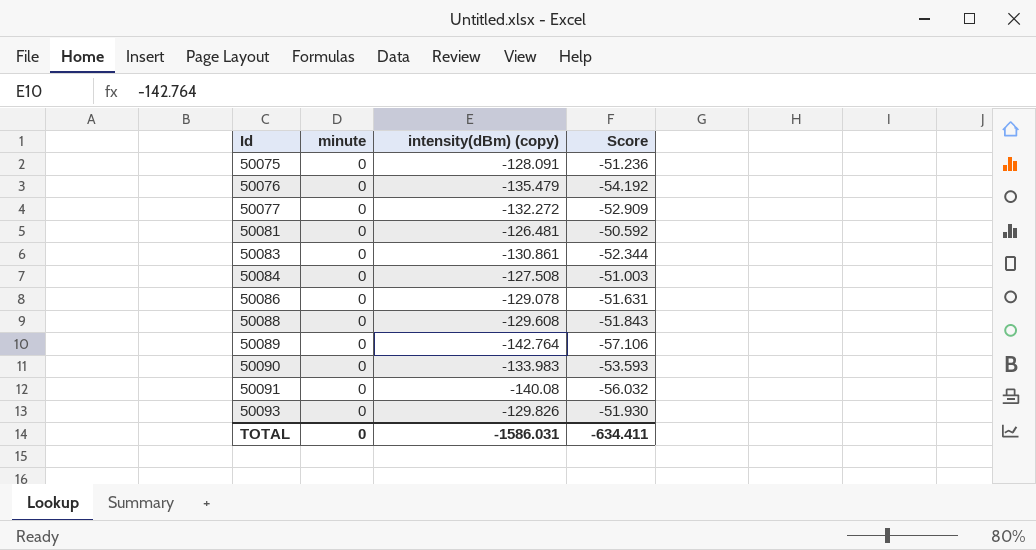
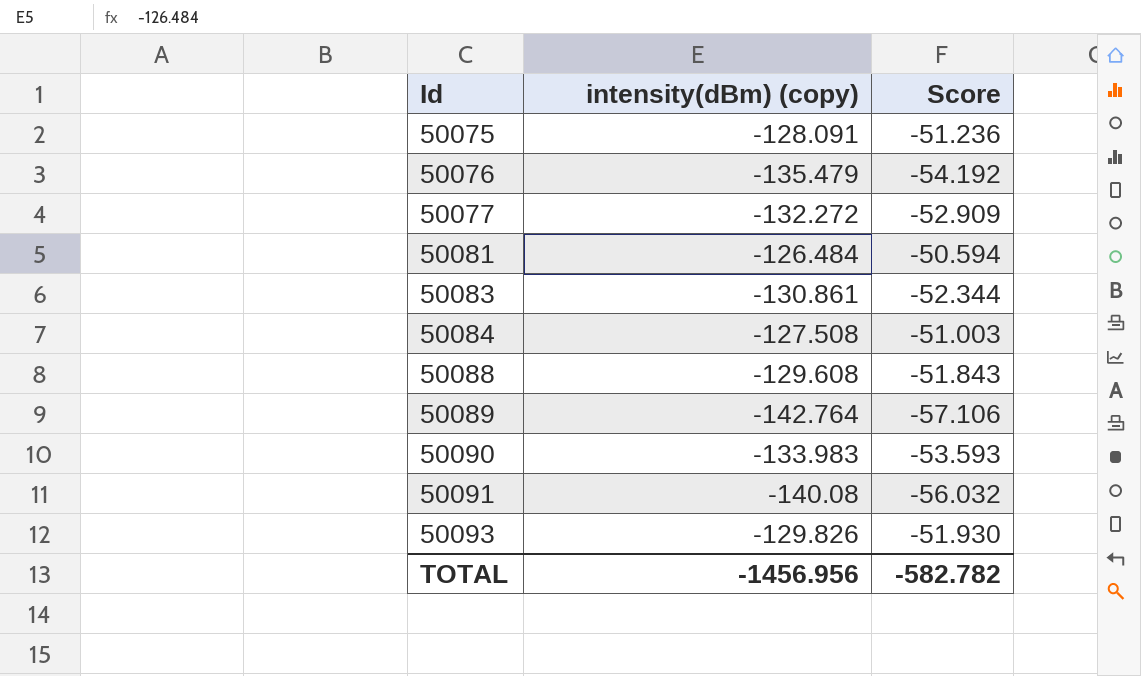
column minute | position: 2 -> none
row 50086: 0 | -129.078 | -51.631 -> none
50081 | intensity(dBm) (copy): -126.481 -> -126.484
50081 | Score: -50.592 -> -50.594
TOTAL | intensity(dBm) (copy): -1586.031 -> -1456.956
TOTAL | Score: -634.411 -> -582.782

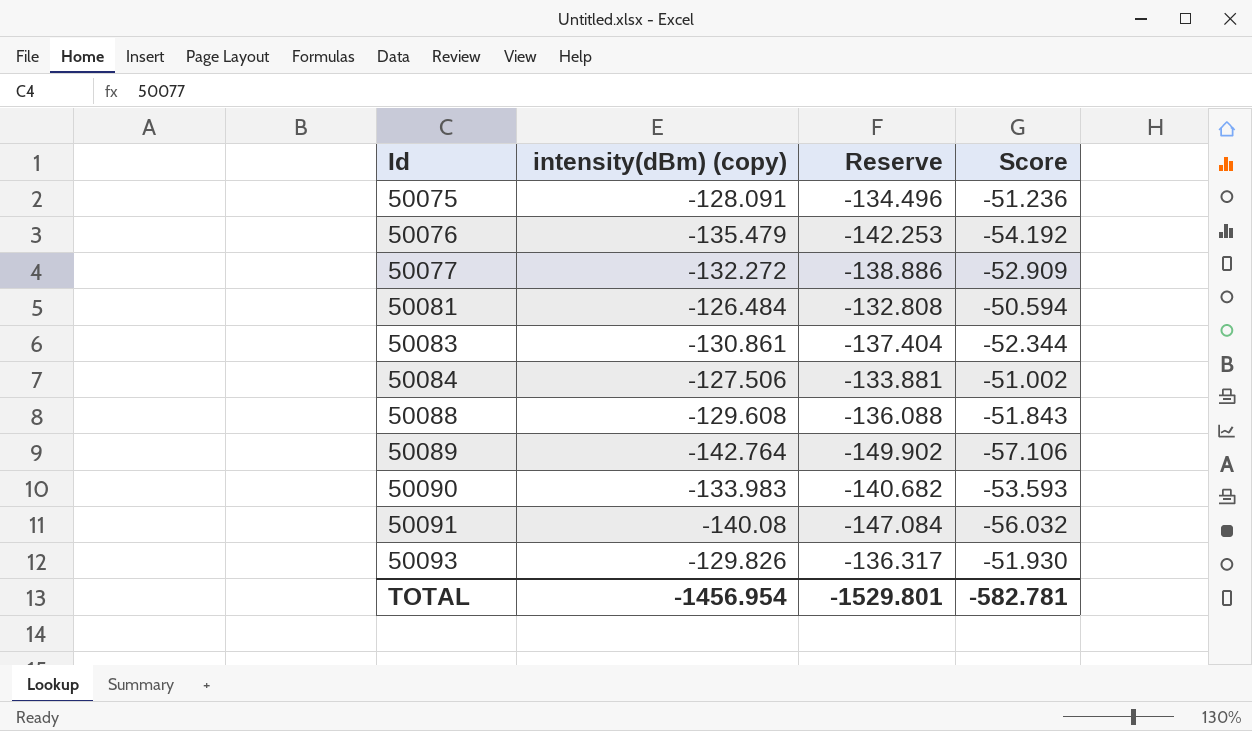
column Reserve | formula: none -> [intensity(dBm) (copy)] * 1.05
50084 | intensity(dBm) (copy): -127.508 -> -127.506
50084 | Score: -51.003 -> -51.002
TOTAL | intensity(dBm) (copy): -1456.956 -> -1456.954
TOTAL | Score: -582.782 -> -582.781

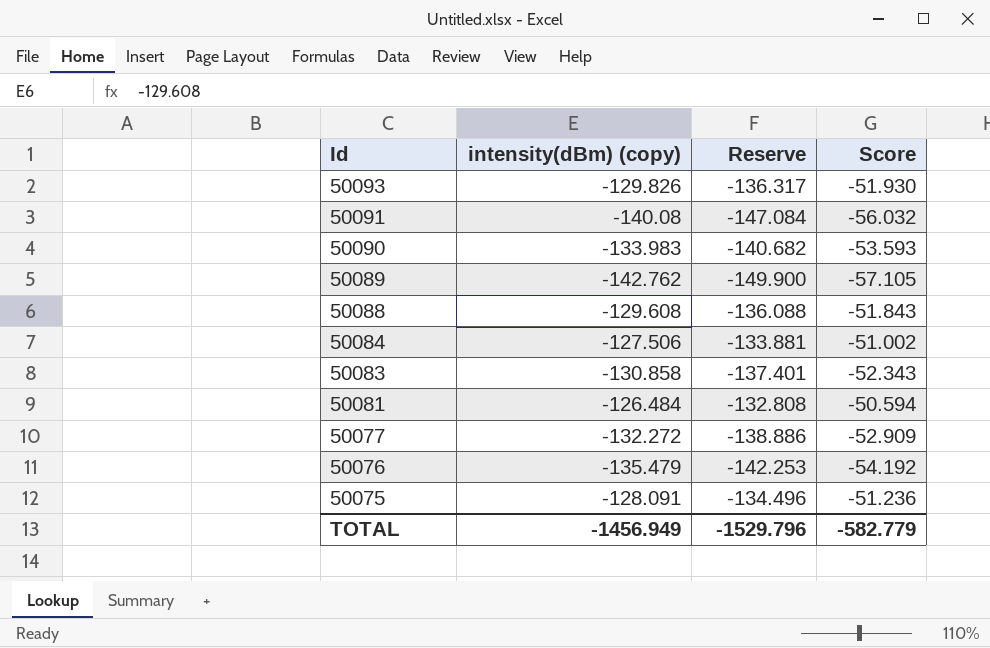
row order: Id ascending -> Id descending
50089 | intensity(dBm) (copy): -142.764 -> -142.762
50089 | Reserve: -149.902 -> -149.900
50089 | Score: -57.106 -> -57.105
50083 | intensity(dBm) (copy): -130.861 -> -130.858
50083 | Reserve: -137.404 -> -137.401
50083 | Score: -52.344 -> -52.343
TOTAL | intensity(dBm) (copy): -1456.954 -> -1456.949
TOTAL | Reserve: -1529.801 -> -1529.796
TOTAL | Score: -582.781 -> -582.779

